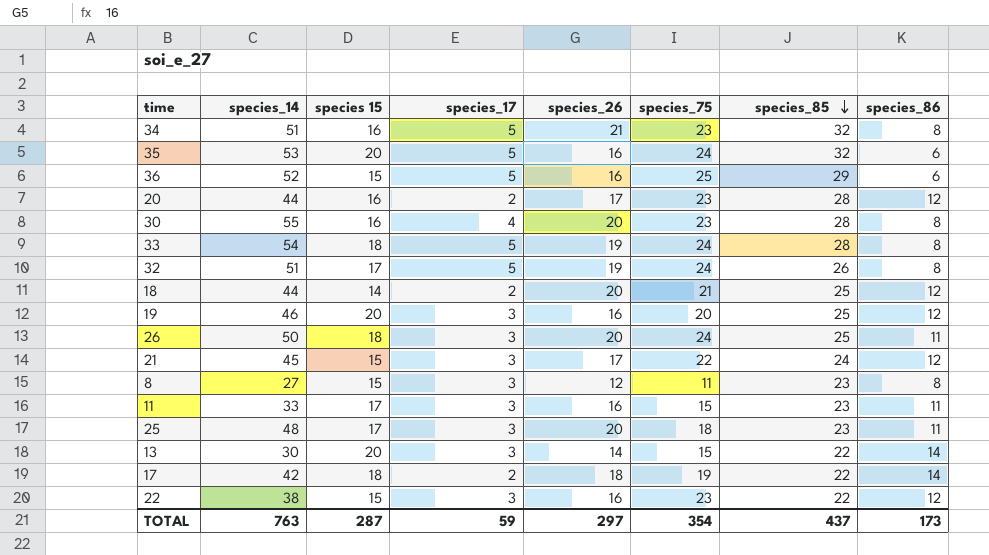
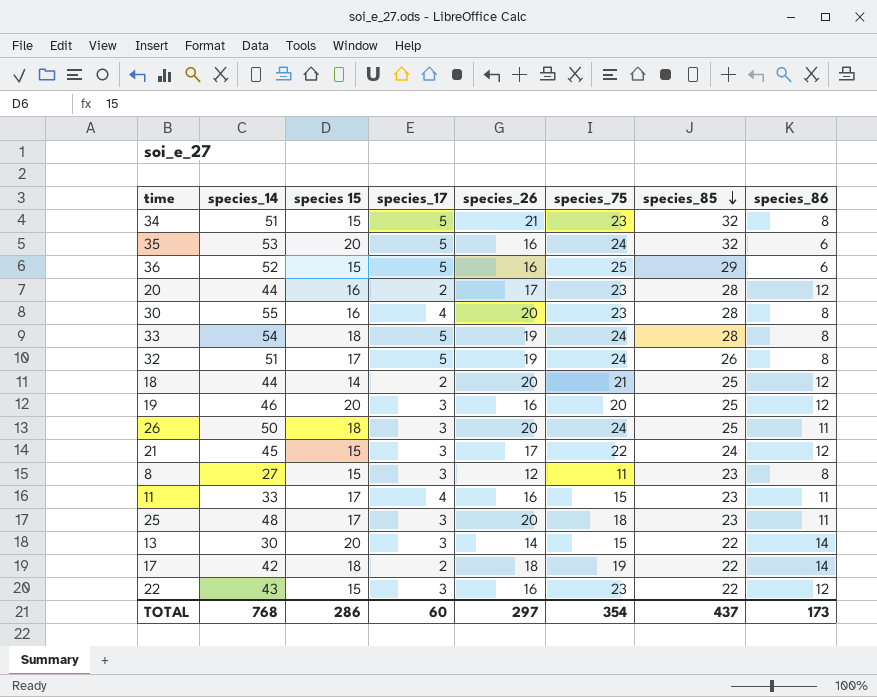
34 | species 15: 16 -> 15
11 | species_17: 3 -> 4
22 | species_14: 38 -> 43
TOTAL | species_14: 763 -> 768
TOTAL | species 15: 287 -> 286
TOTAL | species_17: 59 -> 60

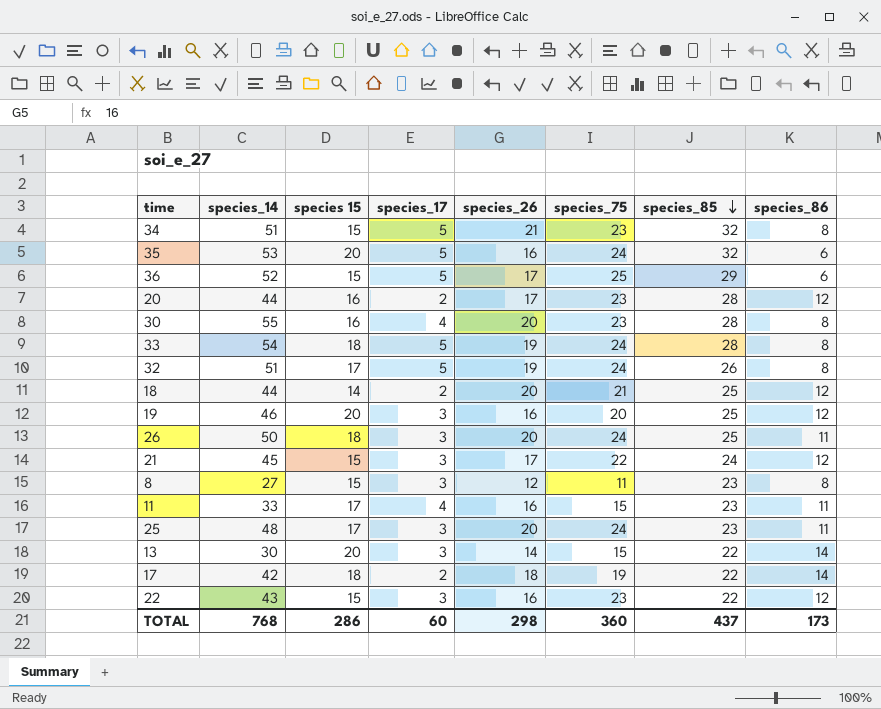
36 | species_26: 16 -> 17
25 | species_75: 18 -> 24
TOTAL | species_26: 297 -> 298
TOTAL | species_75: 354 -> 360

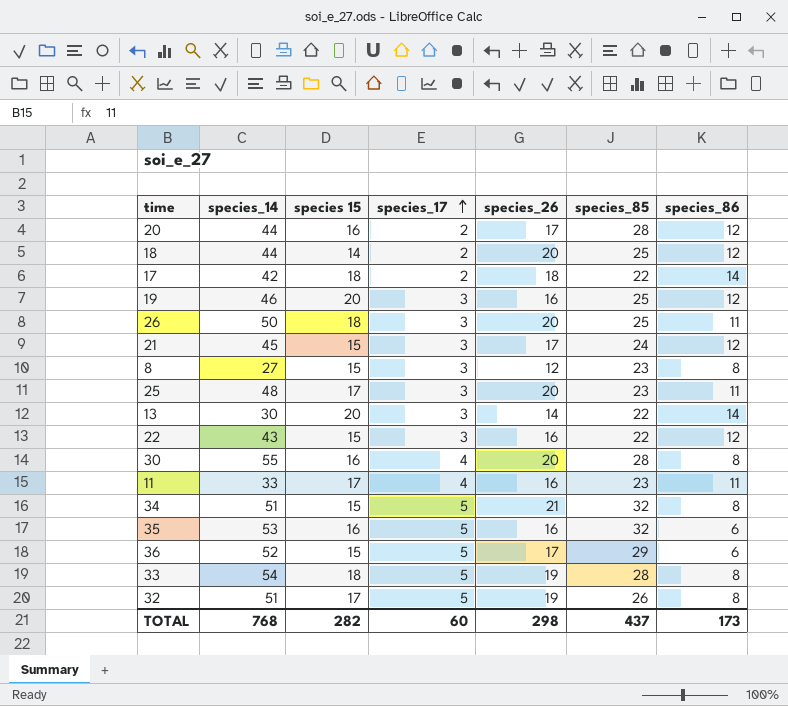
row order: species_85 descending -> species_17 ascending
column species_75 | position: 6 -> none
35 | species 15: 20 -> 16
TOTAL | species 15: 286 -> 282

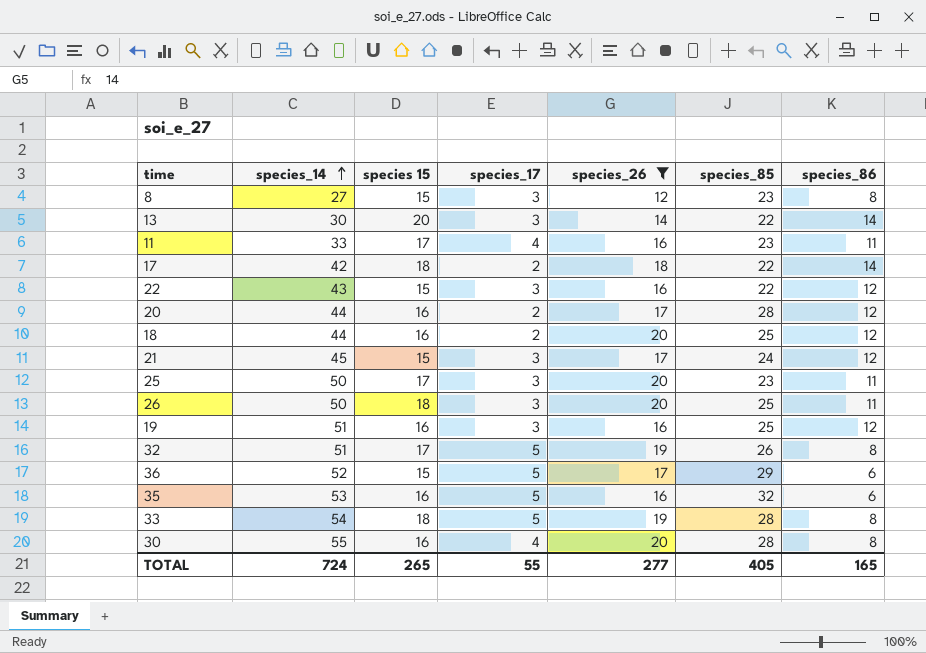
filter: none -> species_26 != 21
row order: species_17 ascending -> species_14 ascending
18 | species 15: 14 -> 16
25 | species_14: 48 -> 50
19 | species_14: 46 -> 51
19 | species 15: 20 -> 16
TOTAL | species_14: 768 -> 724
TOTAL | species 15: 282 -> 265
TOTAL | species_17: 60 -> 55
TOTAL | species_26: 298 -> 277
TOTAL | species_85: 437 -> 405
TOTAL | species_86: 173 -> 165

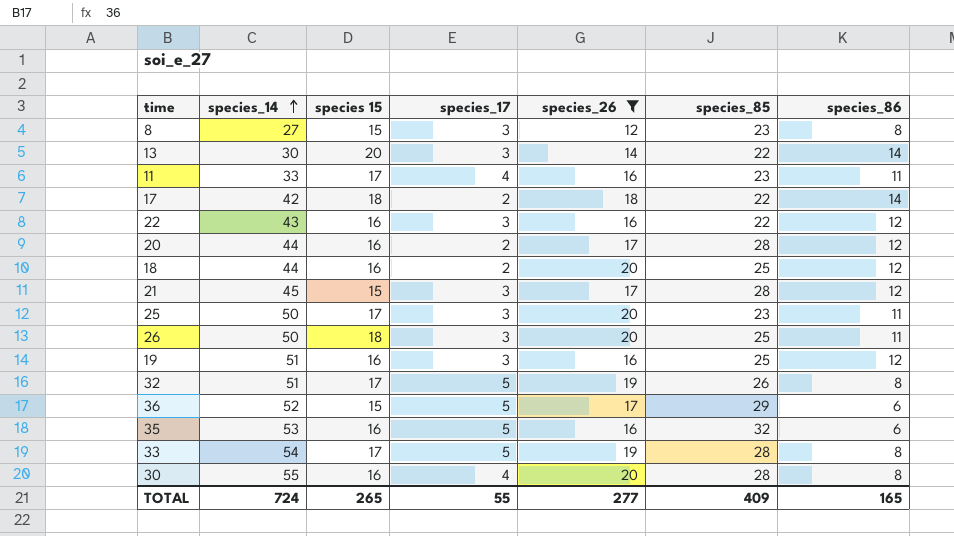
22 | species 15: 15 -> 16
21 | species_85: 24 -> 28
33 | species 15: 18 -> 17
TOTAL | species_85: 405 -> 409

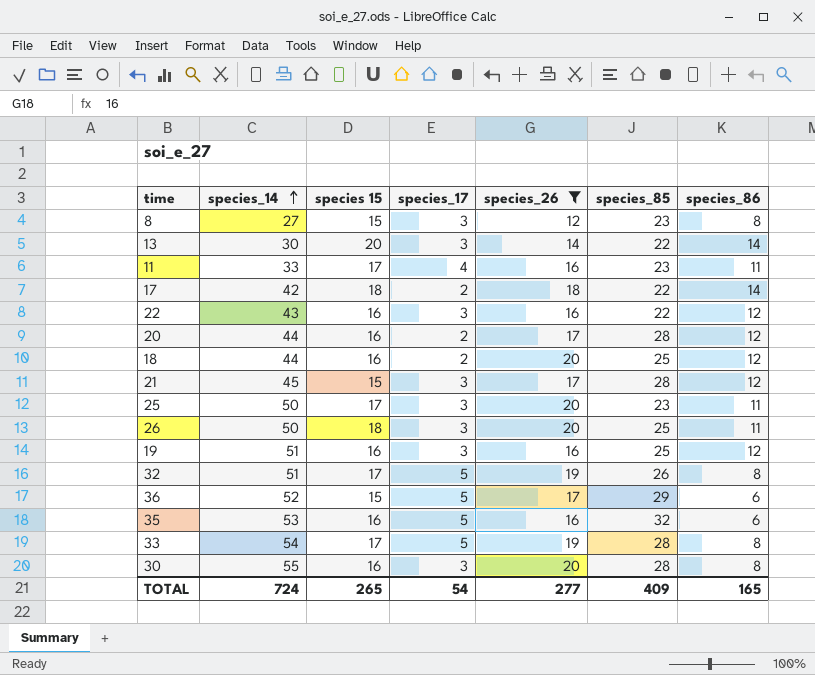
30 | species_17: 4 -> 3
TOTAL | species_17: 55 -> 54

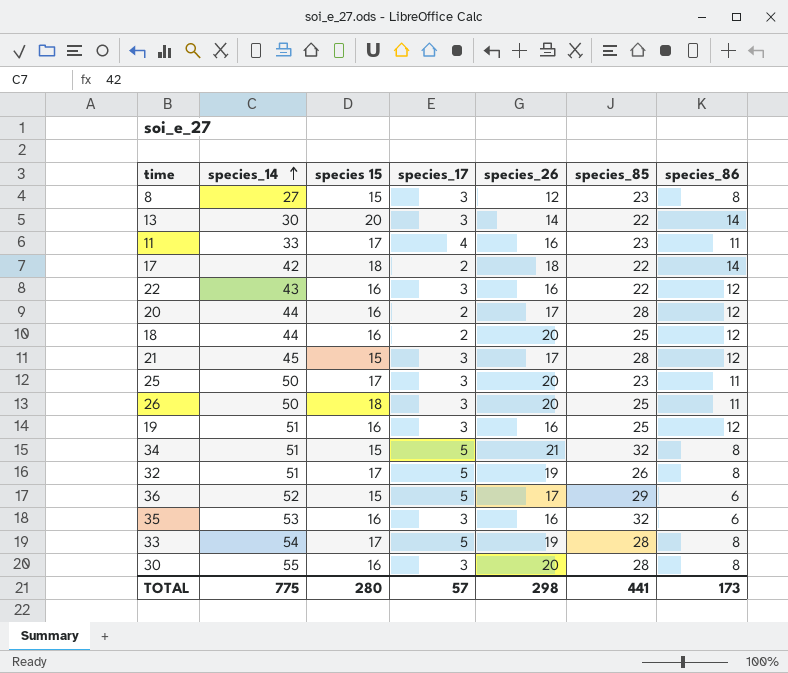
filter: species_26 != 21 -> none
35 | species_17: 5 -> 3
TOTAL | species_14: 724 -> 775
TOTAL | species 15: 265 -> 280
TOTAL | species_17: 54 -> 57
TOTAL | species_26: 277 -> 298
TOTAL | species_85: 409 -> 441
TOTAL | species_86: 165 -> 173

